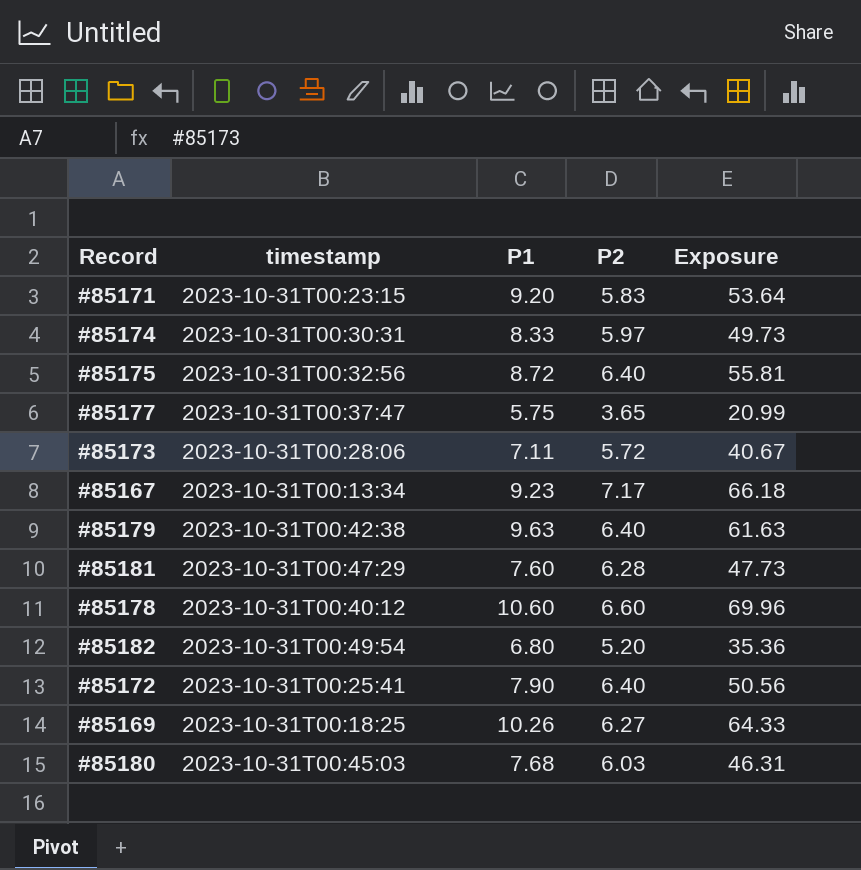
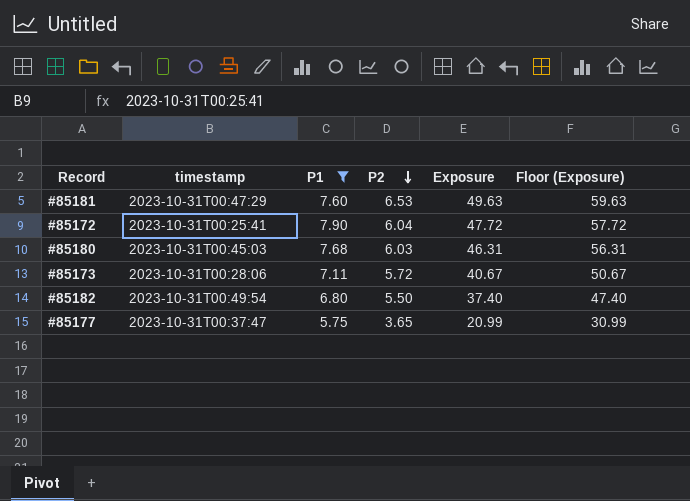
filter: none -> P1 <= 7.90
row order: none -> P2 descending
column Floor (Exposure) | formula: none -> [Exposure] + 10
#85181 | P2: 6.28 -> 6.53
#85181 | Exposure: 47.73 -> 49.63
#85172 | P2: 6.40 -> 6.04
#85172 | Exposure: 50.56 -> 47.72
#85182 | P2: 5.20 -> 5.50
#85182 | Exposure: 35.36 -> 37.40

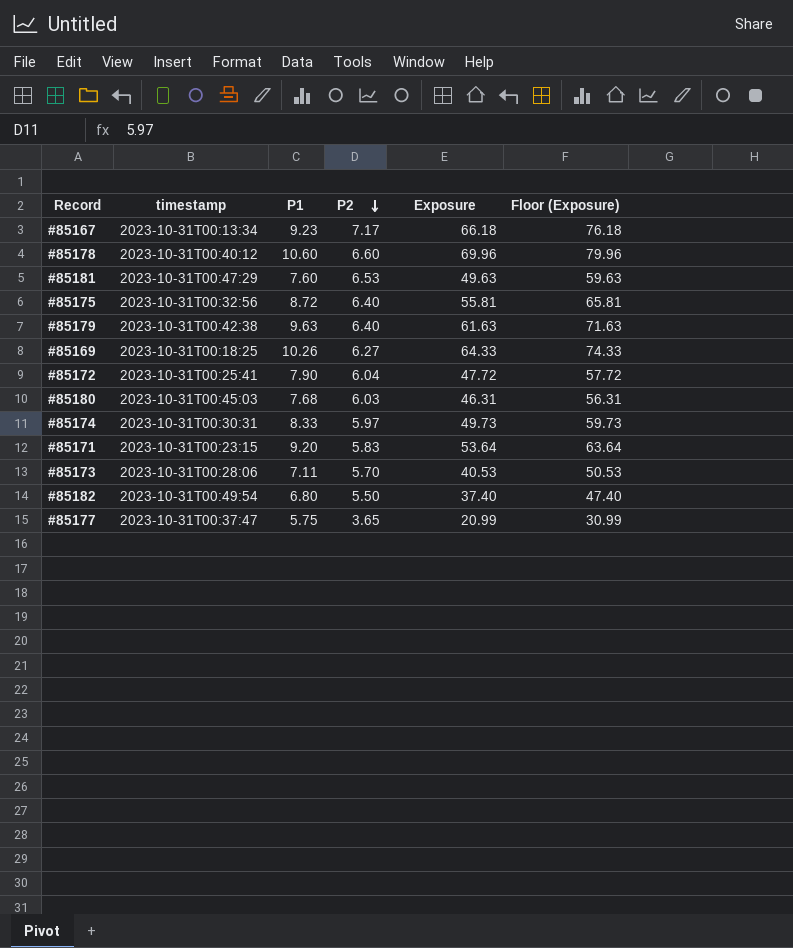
filter: P1 <= 7.90 -> none
#85173 | P2: 5.72 -> 5.70
#85173 | Exposure: 40.67 -> 40.53
#85173 | Floor (Exposure): 50.67 -> 50.53

